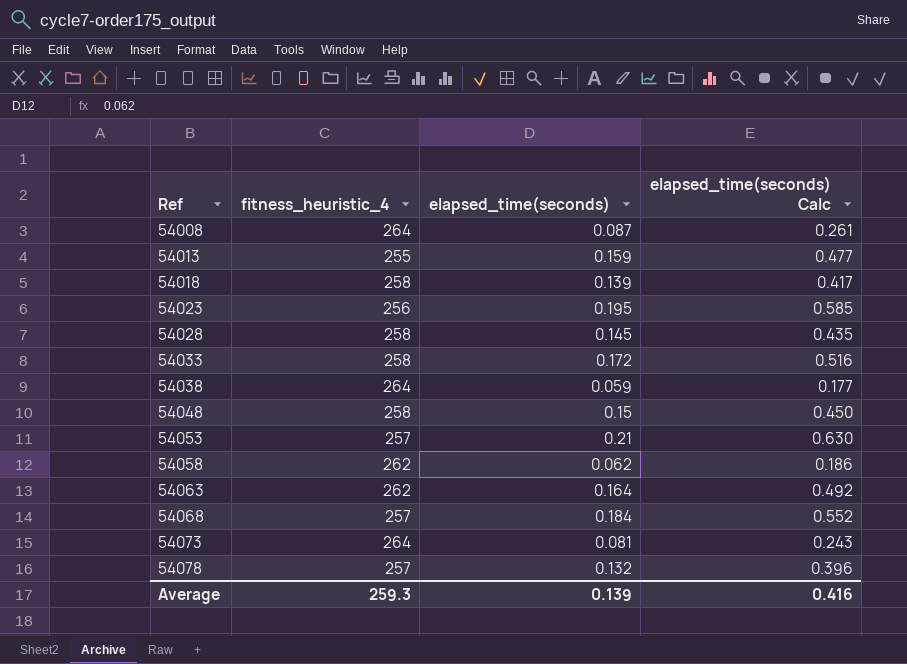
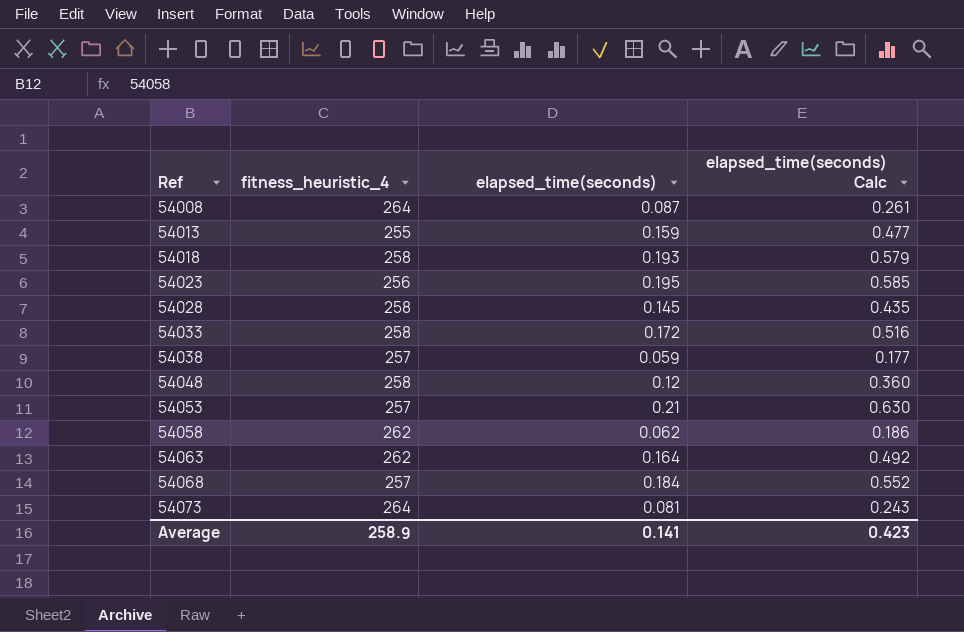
row 54078: 257 | 0.132 | 0.396 -> none
54018 | elapsed_time(seconds): 0.139 -> 0.193
54018 | elapsed_time(seconds) Calc: 0.417 -> 0.579
54038 | fitness_heuristic_4: 264 -> 257
54048 | elapsed_time(seconds): 0.15 -> 0.12
54048 | elapsed_time(seconds) Calc: 0.450 -> 0.360
Average | fitness_heuristic_4: 259.3 -> 258.9
Average | elapsed_time(seconds): 0.139 -> 0.141
Average | elapsed_time(seconds) Calc: 0.416 -> 0.423

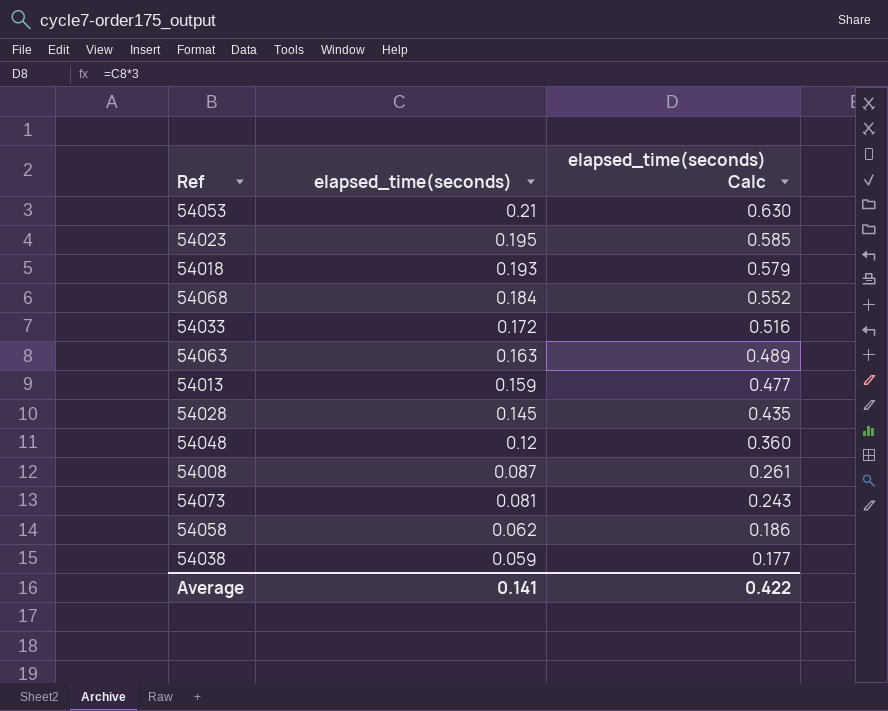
row order: Ref ascending -> elapsed_time(seconds) descending
column fitness_heuristic_4 | position: 2 -> none
54063 | elapsed_time(seconds): 0.164 -> 0.163
54063 | elapsed_time(seconds) Calc: 0.492 -> 0.489
Average | elapsed_time(seconds) Calc: 0.423 -> 0.422

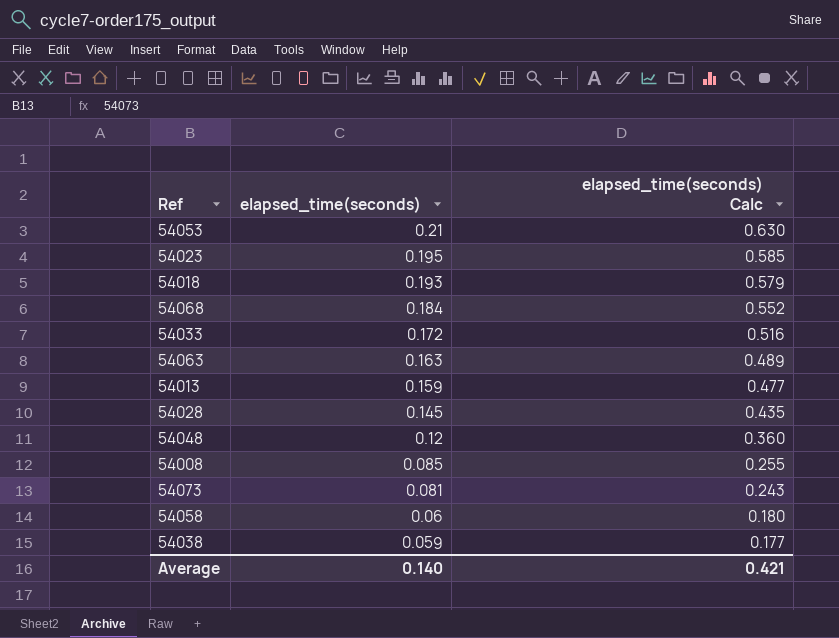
54008 | elapsed_time(seconds): 0.087 -> 0.085
54008 | elapsed_time(seconds) Calc: 0.261 -> 0.255
54058 | elapsed_time(seconds): 0.062 -> 0.06
54058 | elapsed_time(seconds) Calc: 0.186 -> 0.180
Average | elapsed_time(seconds): 0.141 -> 0.140
Average | elapsed_time(seconds) Calc: 0.422 -> 0.421

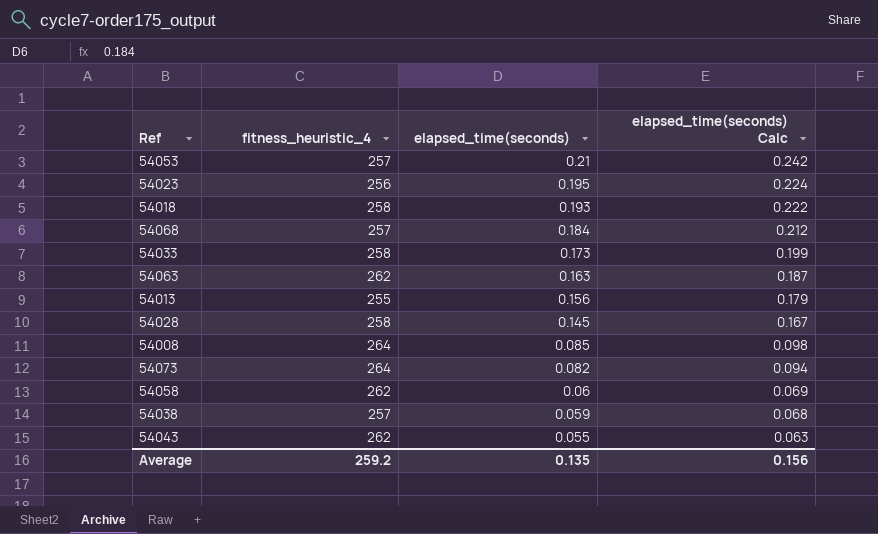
column fitness_heuristic_4 | position: none -> 2
column elapsed_time(seconds) Calc | formula: [elapsed_time(seconds)] * 3 -> [elapsed_time(seconds)] * 1.15
row 54048: 0.12 | 0.360 -> none
54033 | elapsed_time(seconds): 0.172 -> 0.173
54013 | elapsed_time(seconds): 0.159 -> 0.156
54073 | elapsed_time(seconds): 0.081 -> 0.082
row 54043: none -> 262 | 0.055 | 0.063
Average | elapsed_time(seconds): 0.140 -> 0.135
Average | elapsed_time(seconds) Calc: 0.421 -> 0.156

